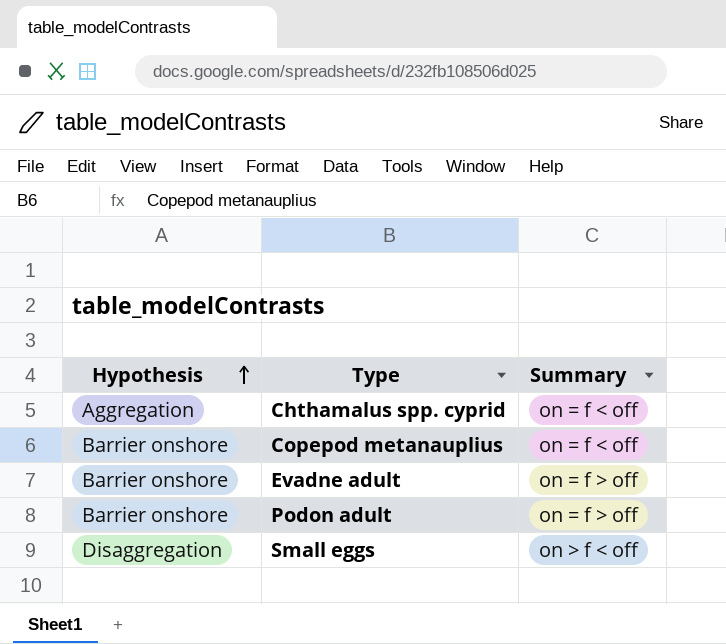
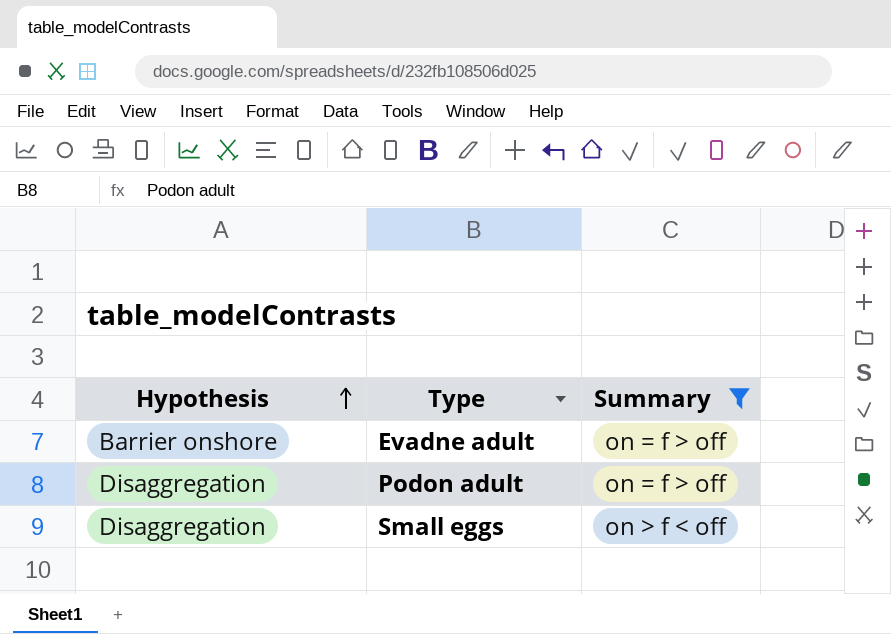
filter: none -> Summary != on = f < off
Podon adult | Hypothesis: Barrier onshore -> Disaggregation

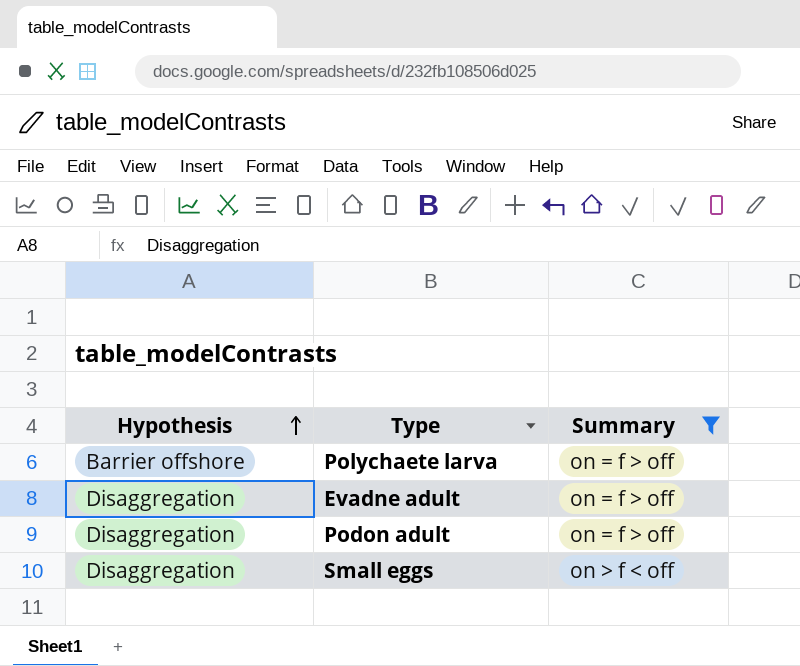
row Polychaete larva: none -> Barrier offshore | on = f > off
Evadne adult | Hypothesis: Barrier onshore -> Disaggregation

